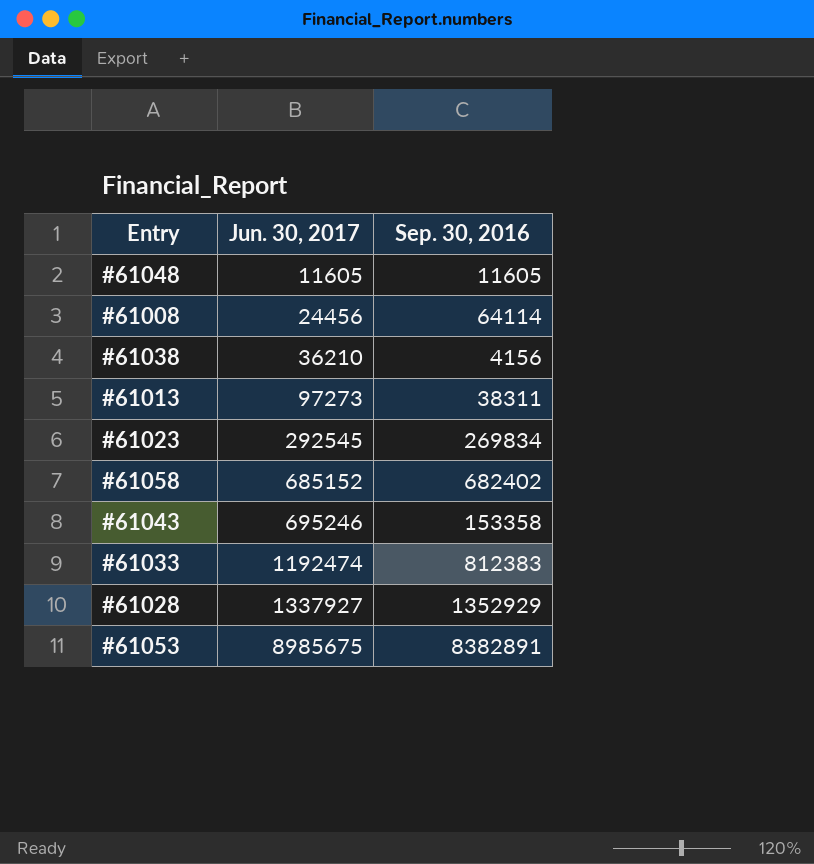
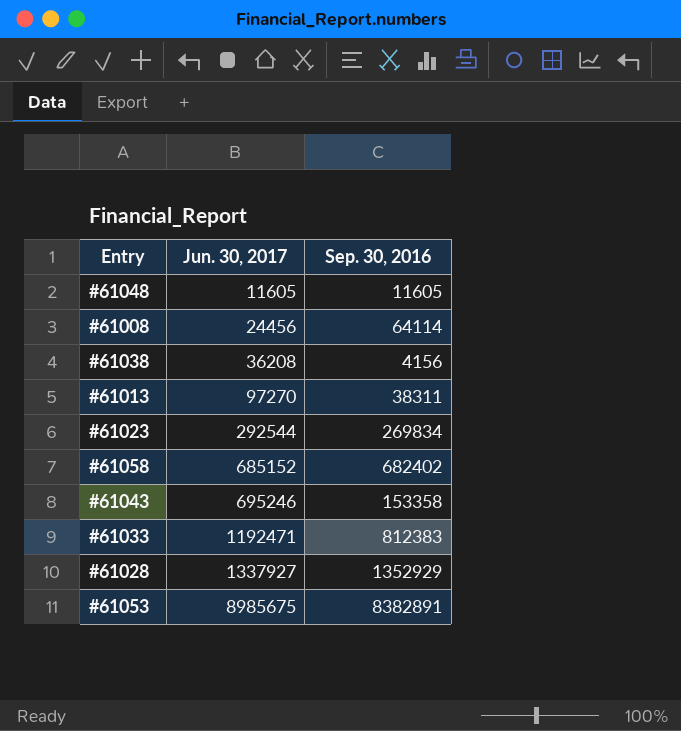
#61038 | Jun. 30, 2017: 36210 -> 36208
#61013 | Jun. 30, 2017: 97273 -> 97270
#61023 | Jun. 30, 2017: 292545 -> 292544
#61033 | Jun. 30, 2017: 1192474 -> 1192471

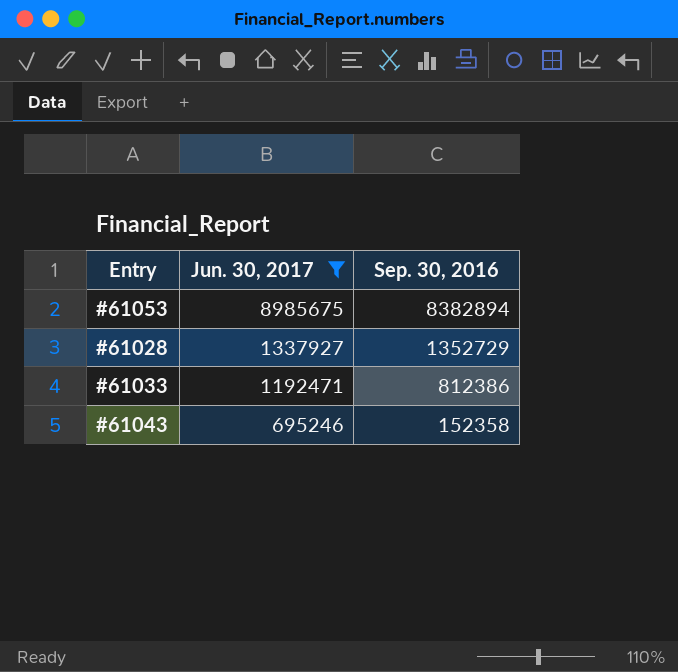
filter: none -> Jun. 30, 2017 >= 695246
row order: Jun. 30, 2017 ascending -> Jun. 30, 2017 descending
#61053 | Sep. 30, 2016: 8382891 -> 8382894
#61028 | Sep. 30, 2016: 1352929 -> 1352729
#61033 | Sep. 30, 2016: 812383 -> 812386
#61043 | Sep. 30, 2016: 153358 -> 152358

